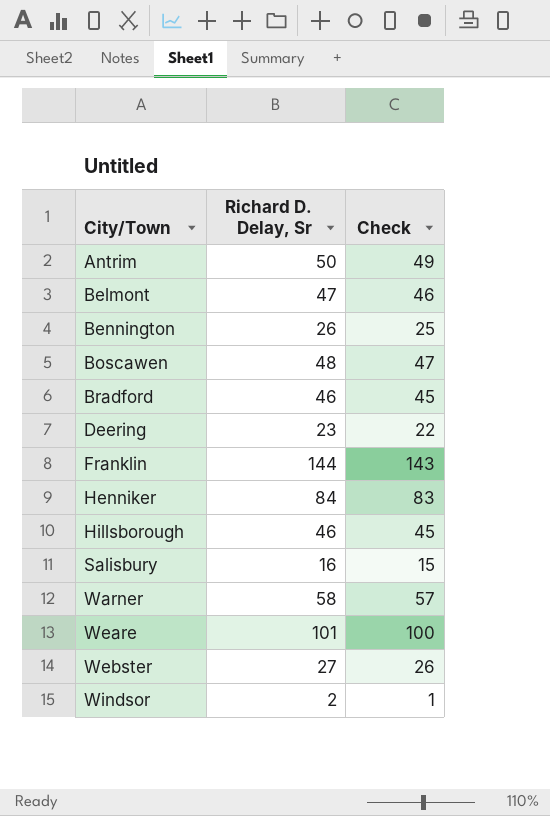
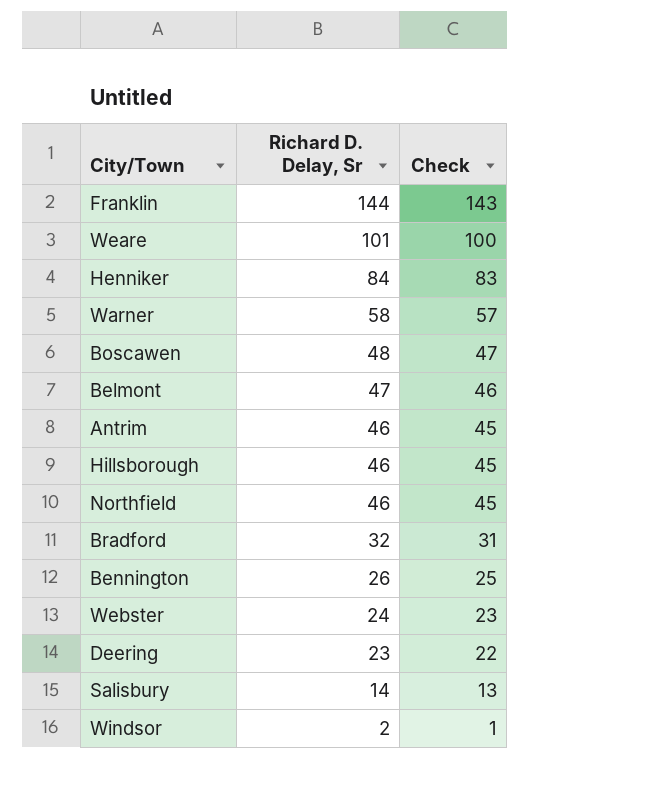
row order: City/Town ascending -> Richard D. Delay, Sr descending
Antrim | Richard D. Delay, Sr: 50 -> 46
Antrim | Check: 49 -> 45
row Northfield: none -> 46 | 45
Bradford | Richard D. Delay, Sr: 46 -> 32
Bradford | Check: 45 -> 31
Webster | Richard D. Delay, Sr: 27 -> 24
Webster | Check: 26 -> 23
Salisbury | Richard D. Delay, Sr: 16 -> 14
Salisbury | Check: 15 -> 13

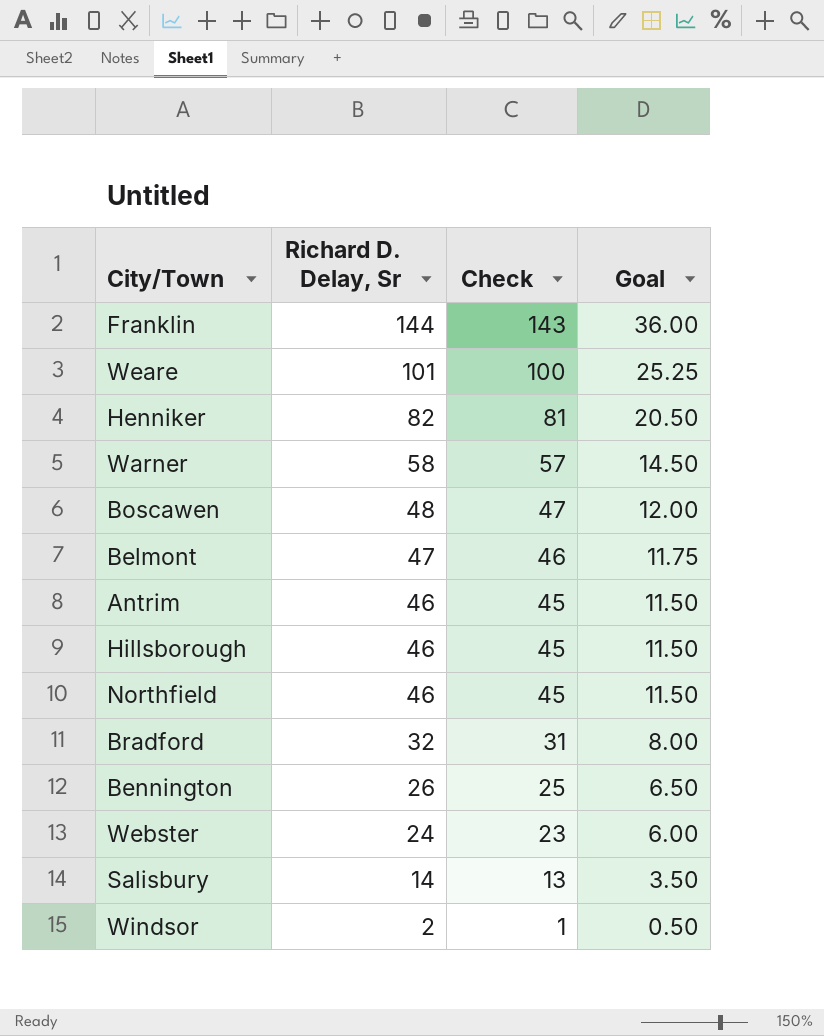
column Goal | formula: none -> [Richard D. Delay, Sr] * 0.25
row Deering: 23 | 22 -> none
Henniker | Richard D. Delay, Sr: 84 -> 82
Henniker | Check: 83 -> 81

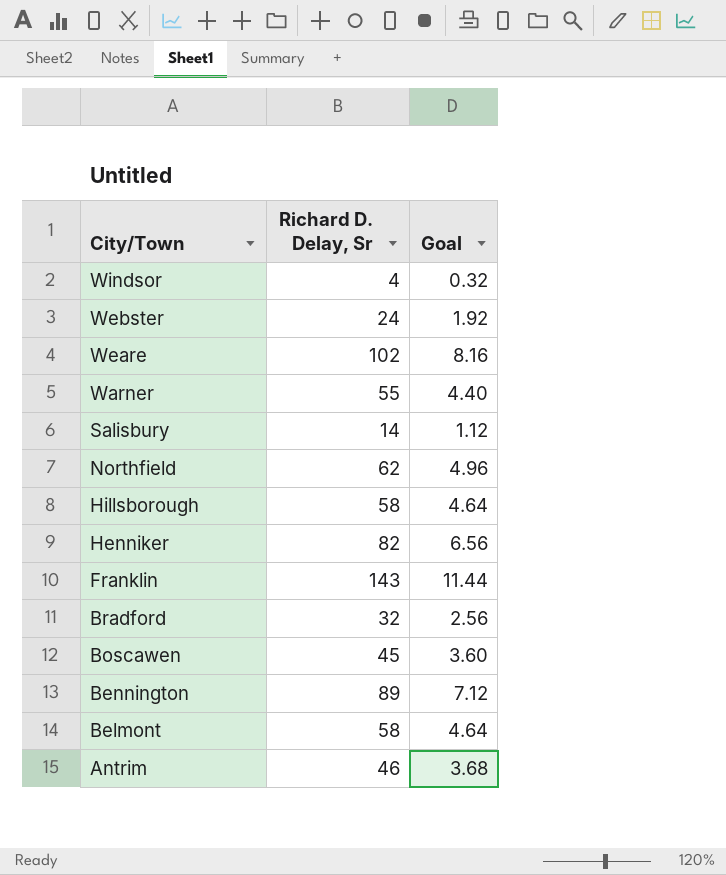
row order: Richard D. Delay, Sr descending -> City/Town descending
column Check | formula: [Richard D. Delay, Sr] - 1 -> none
column Goal | formula: [Richard D. Delay, Sr] * 0.25 -> [Richard D. Delay, Sr] * 0.08
Windsor | Richard D. Delay, Sr: 2 -> 4
Weare | Richard D. Delay, Sr: 101 -> 102
Warner | Richard D. Delay, Sr: 58 -> 55
Northfield | Richard D. Delay, Sr: 46 -> 62
Hillsborough | Richard D. Delay, Sr: 46 -> 58
Franklin | Richard D. Delay, Sr: 144 -> 143
Boscawen | Richard D. Delay, Sr: 48 -> 45
Bennington | Richard D. Delay, Sr: 26 -> 89
Belmont | Richard D. Delay, Sr: 47 -> 58

